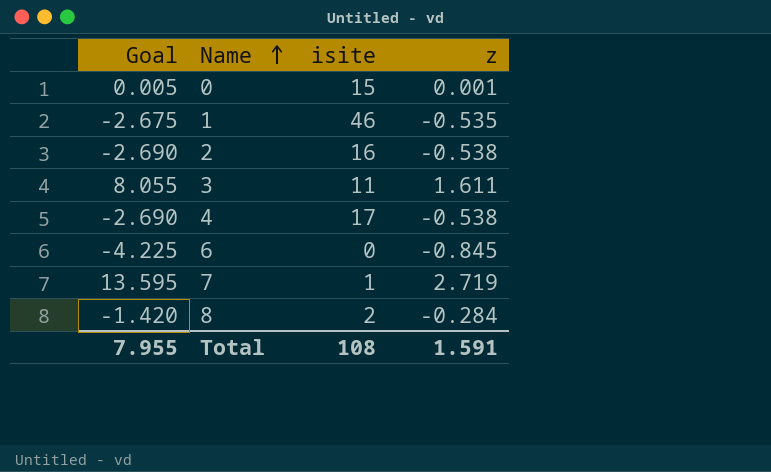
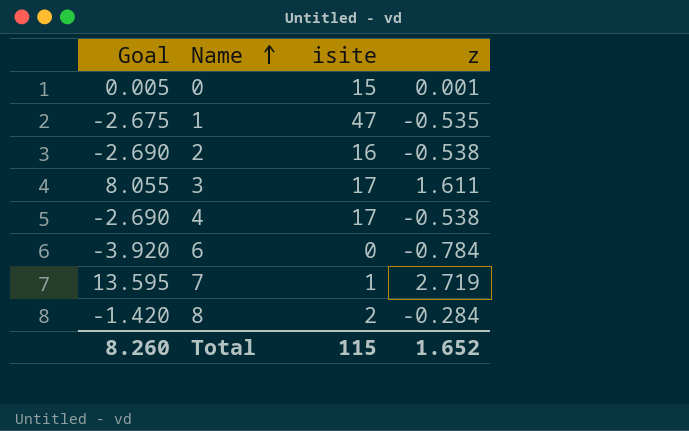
1 | isite: 46 -> 47
3 | isite: 11 -> 17
6 | Goal: -4.225 -> -3.920
6 | z: -0.845 -> -0.784
Total | Goal: 7.955 -> 8.260
Total | isite: 108 -> 115
Total | z: 1.591 -> 1.652

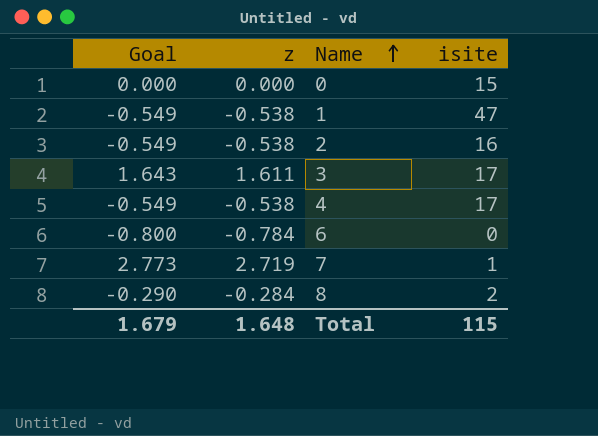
column Goal | formula: [z] * 5 -> [z] * 1.02
column z | position: 4 -> 2
0 | z: 0.001 -> 0.000
1 | z: -0.535 -> -0.538
Total | Goal: 8.260 -> 1.679
Total | z: 1.652 -> 1.648

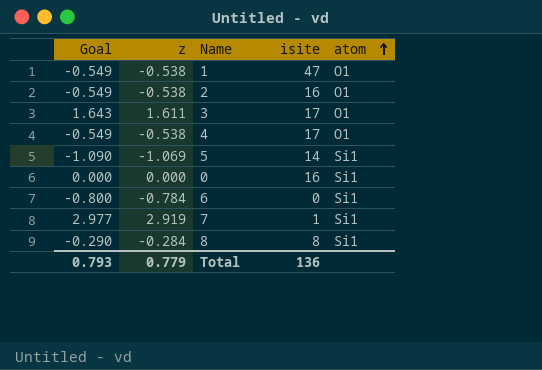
row order: Name ascending -> atom ascending
column atom | position: none -> 5
row 5: none -> -1.090 | -1.069 | 14 | Si1
0 | isite: 15 -> 16
7 | Goal: 2.773 -> 2.977
7 | z: 2.719 -> 2.919
8 | isite: 2 -> 8
Total | Goal: 1.679 -> 0.793
Total | z: 1.648 -> 0.779
Total | isite: 115 -> 136

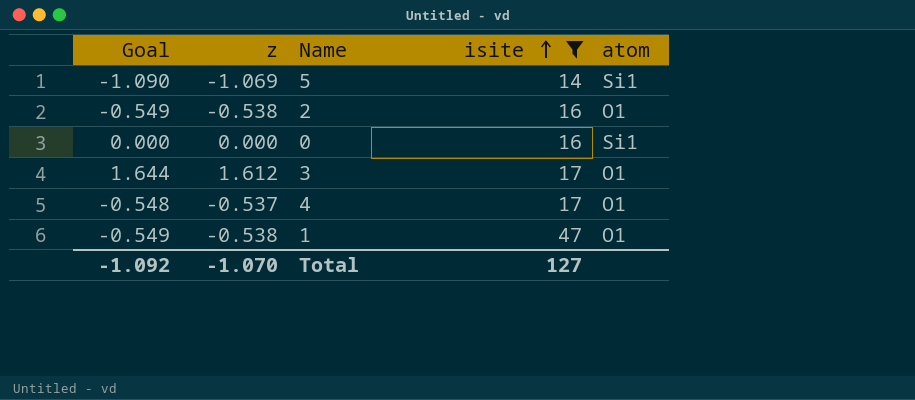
filter: none -> isite >= 14
row order: atom ascending -> isite ascending
3 | Goal: 1.643 -> 1.644
3 | z: 1.611 -> 1.612
4 | Goal: -0.549 -> -0.548
4 | z: -0.538 -> -0.537
Total | Goal: 0.793 -> -1.092
Total | z: 0.779 -> -1.070
Total | isite: 136 -> 127

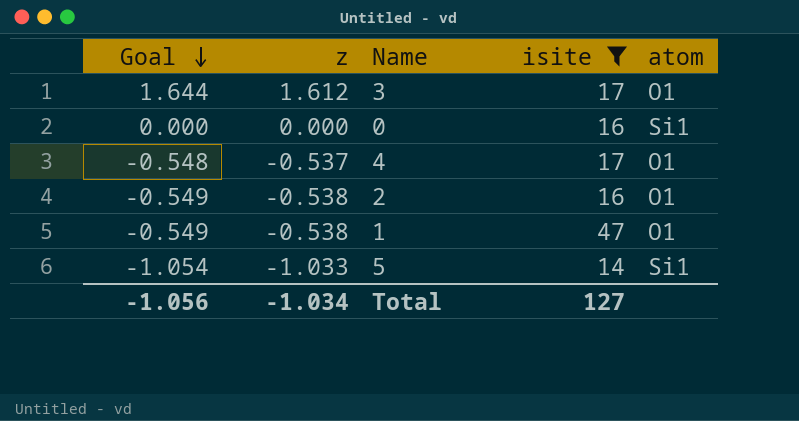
row order: isite ascending -> Goal descending
5 | Goal: -1.090 -> -1.054
5 | z: -1.069 -> -1.033
Total | Goal: -1.092 -> -1.056
Total | z: -1.070 -> -1.034

